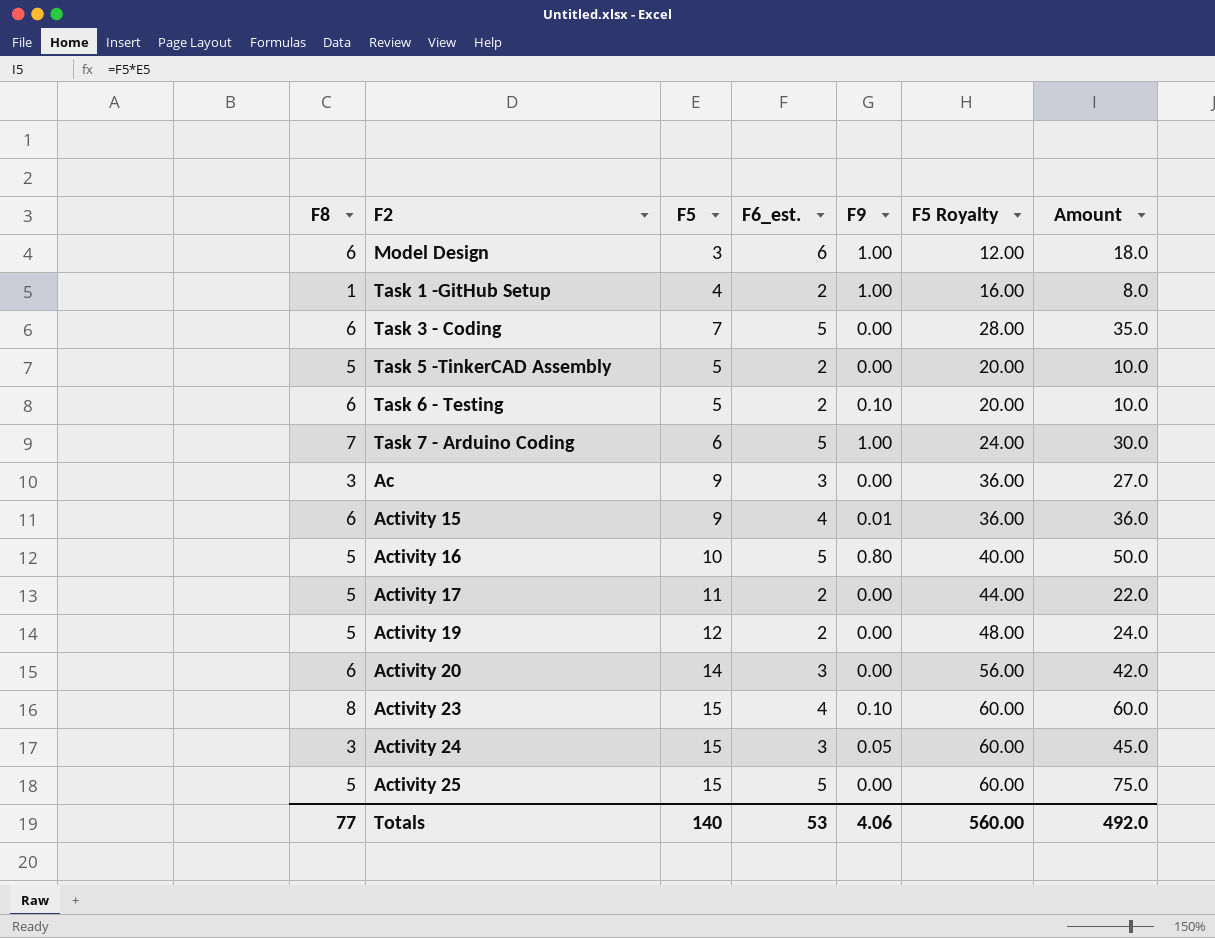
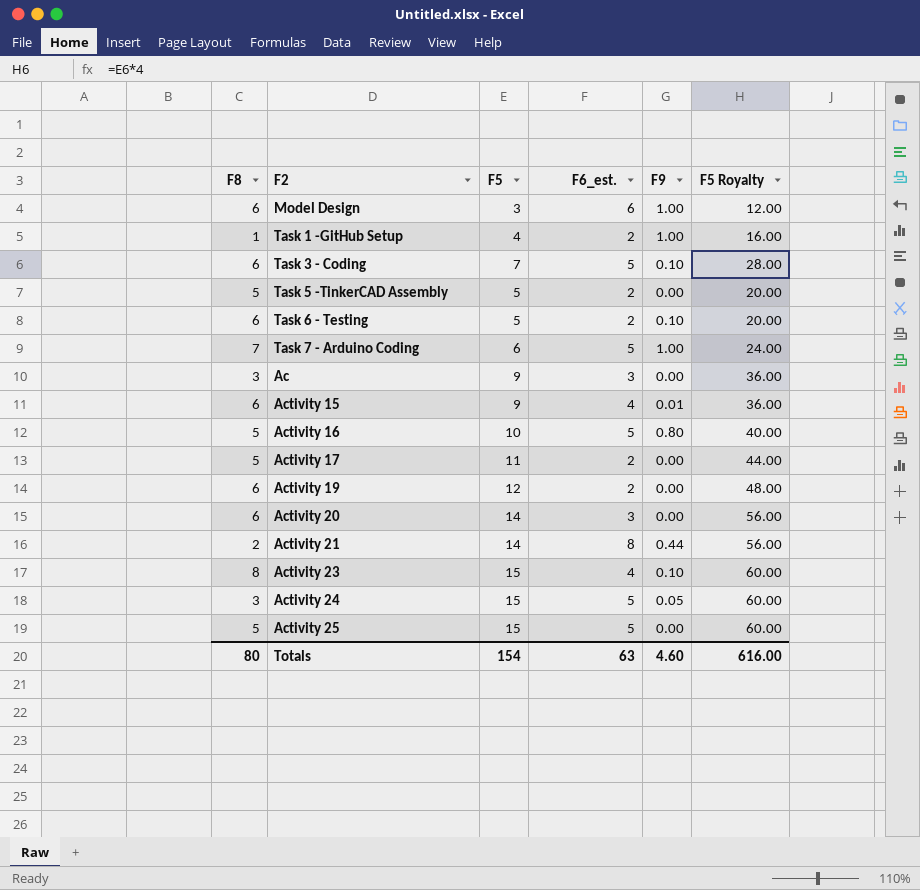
column Amount | formula: [F5] * [F6_est.] -> none
Task 3 - Coding | F9: 0.00 -> 0.10
Activity 19 | F8: 5 -> 6
row Activity 21: none -> 2 | 14 | 8 | 0.44 | 56.00
Activity 24 | F6_est.: 3 -> 5
Totals | F8: 77 -> 80
Totals | F5: 140 -> 154
Totals | F6_est.: 53 -> 63
Totals | F9: 4.06 -> 4.60
Totals | F5 Royalty: 560.00 -> 616.00

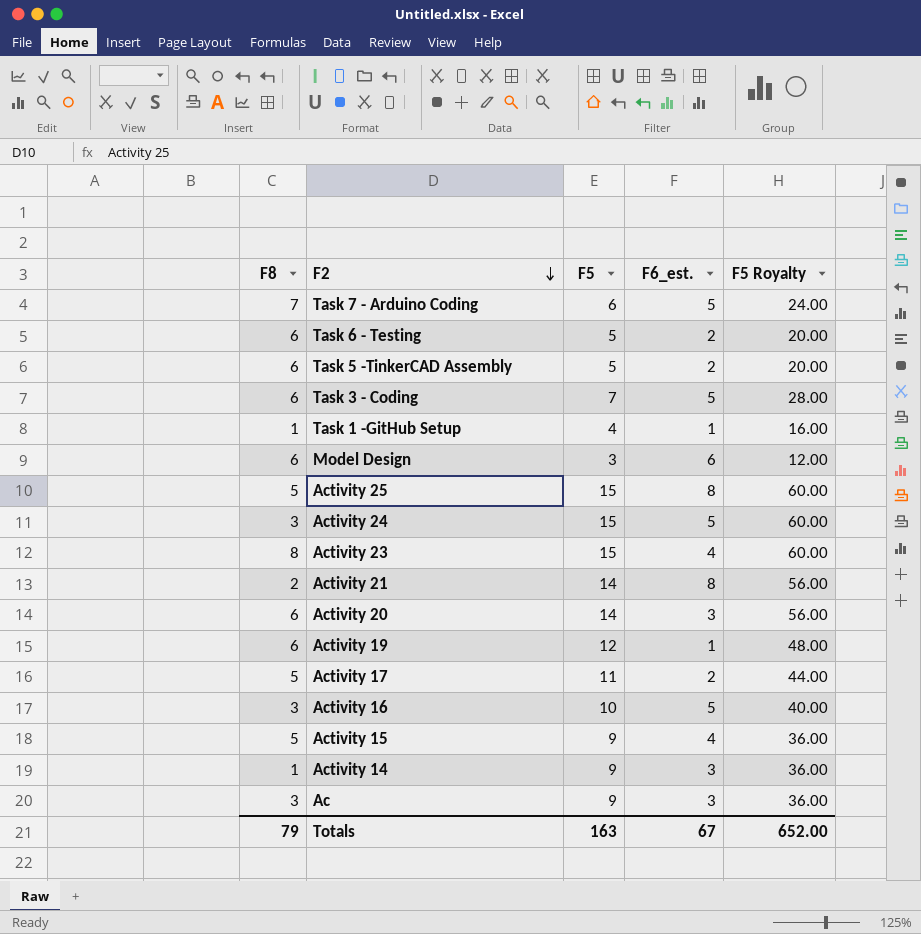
row order: none -> F2 descending
column F9 | position: 5 -> none
Task 5 -TinkerCAD Assembly | F8: 5 -> 6
Task 1 -GitHub Setup | F6_est.: 2 -> 1
Activity 25 | F6_est.: 5 -> 8
Activity 19 | F6_est.: 2 -> 1
Activity 16 | F8: 5 -> 3
Activity 15 | F8: 6 -> 5
row Activity 14: none -> 1 | 9 | 3 | 36.00
Totals | F8: 80 -> 79
Totals | F5: 154 -> 163
Totals | F6_est.: 63 -> 67
Totals | F5 Royalty: 616.00 -> 652.00

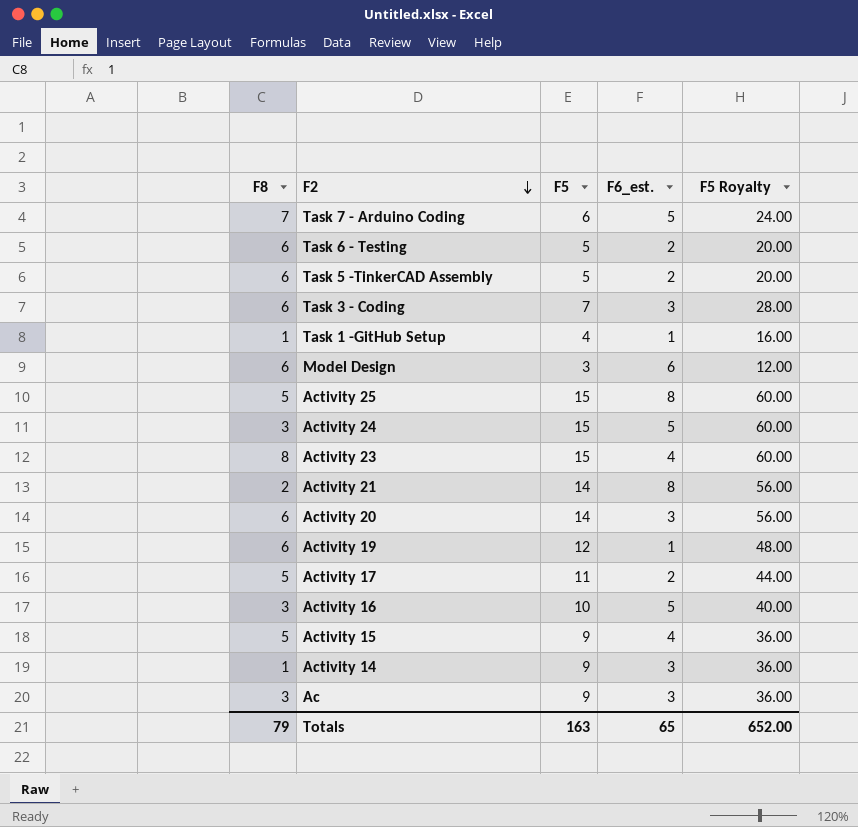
Task 3 - Coding | F6_est.: 5 -> 3
Totals | F6_est.: 67 -> 65

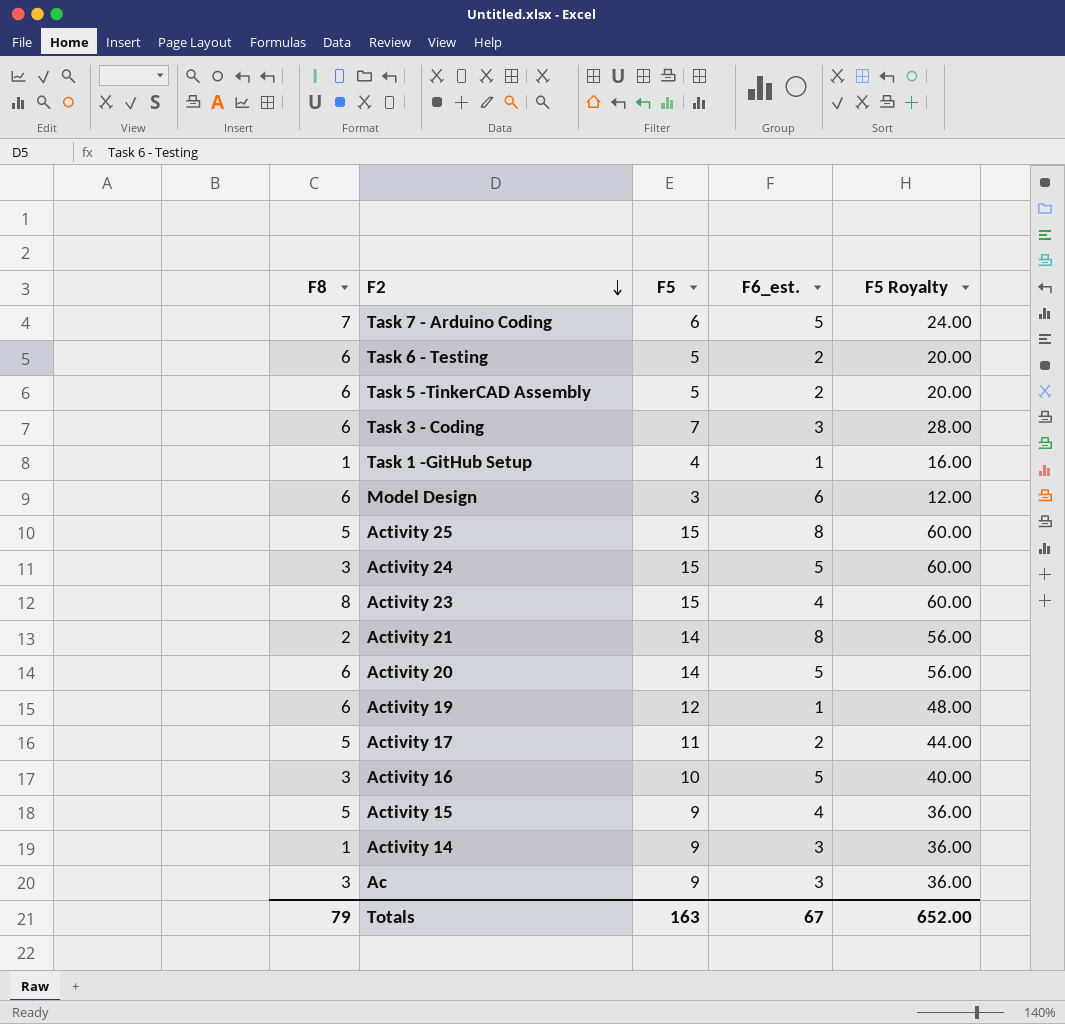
Activity 20 | F6_est.: 3 -> 5
Totals | F6_est.: 65 -> 67

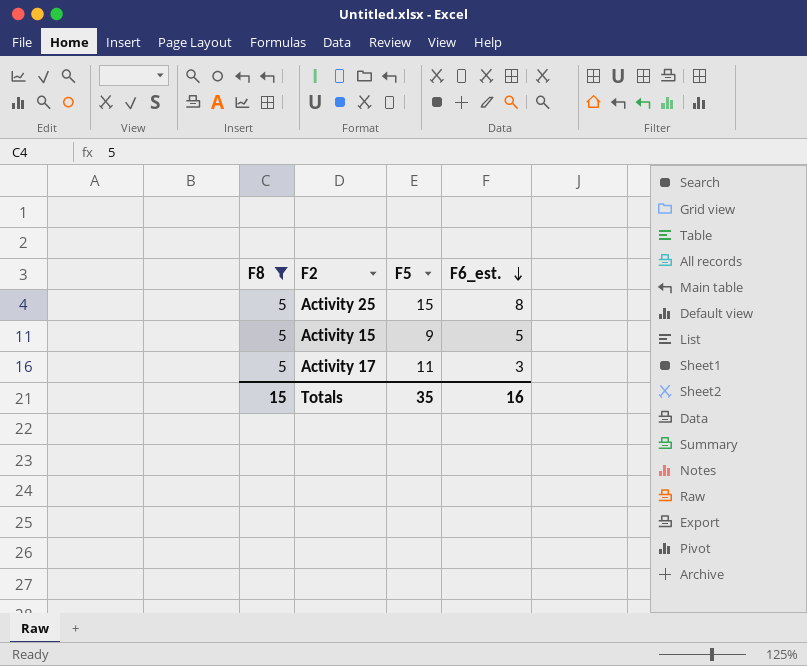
filter: none -> F8 = 5
row order: F2 descending -> F6_est. descending
column F5 Royalty | formula: [F5] * 4 -> none
Activity 15 | F6_est.: 4 -> 5
Activity 17 | F6_est.: 2 -> 3
Totals | F8: 79 -> 15
Totals | F5: 163 -> 35
Totals | F6_est.: 67 -> 16

